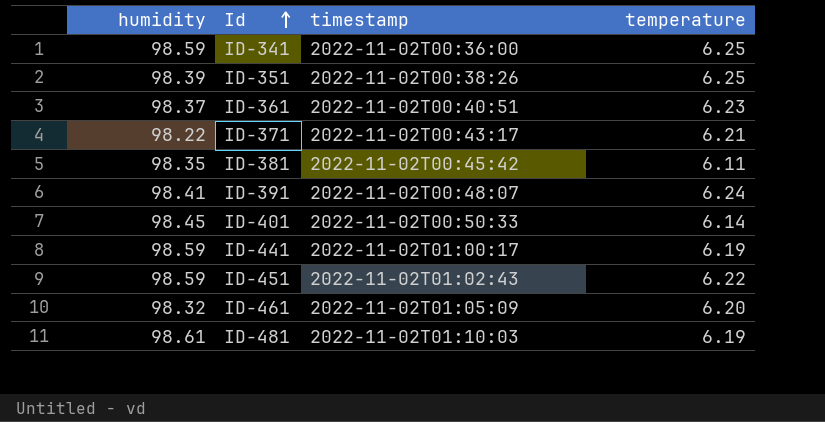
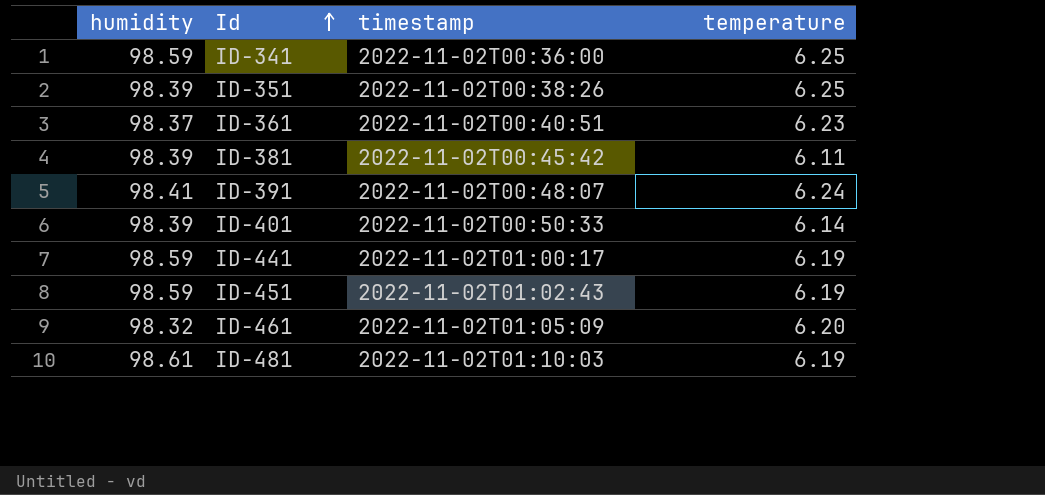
row ID-371: 98.22 | 2022-11-02T00:43:17 | 6.21 -> none
ID-381 | humidity: 98.35 -> 98.39
ID-401 | humidity: 98.45 -> 98.39
ID-451 | temperature: 6.22 -> 6.19

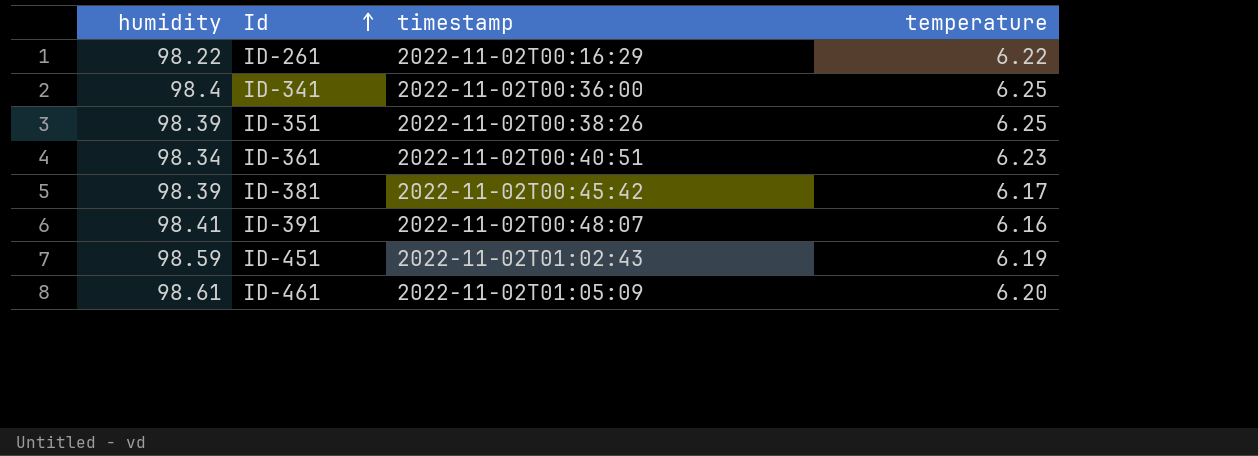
row ID-401: 98.39 | 2022-11-02T00:50:33 | 6.14 -> none
row ID-441: 98.59 | 2022-11-02T01:00:17 | 6.19 -> none
row ID-481: 98.61 | 2022-11-02T01:10:03 | 6.19 -> none
row ID-261: none -> 98.22 | 2022-11-02T00:16:29 | 6.22
ID-341 | humidity: 98.59 -> 98.4
ID-361 | humidity: 98.37 -> 98.34
ID-381 | temperature: 6.11 -> 6.17
ID-391 | temperature: 6.24 -> 6.16
ID-461 | humidity: 98.32 -> 98.61

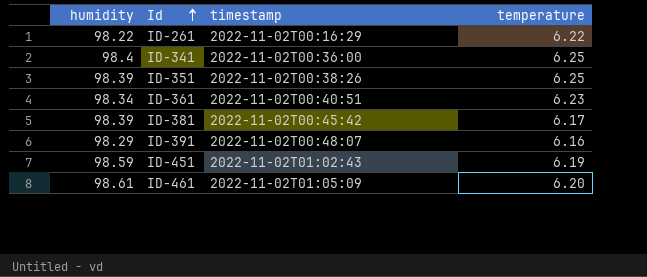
ID-391 | humidity: 98.41 -> 98.29

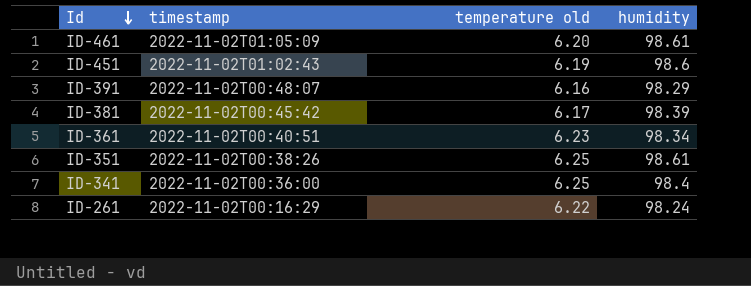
row order: Id ascending -> Id descending
column name: temperature -> temperature old
column humidity | position: 1 -> 4
ID-451 | humidity: 98.59 -> 98.6
ID-351 | humidity: 98.39 -> 98.61
ID-261 | humidity: 98.22 -> 98.24

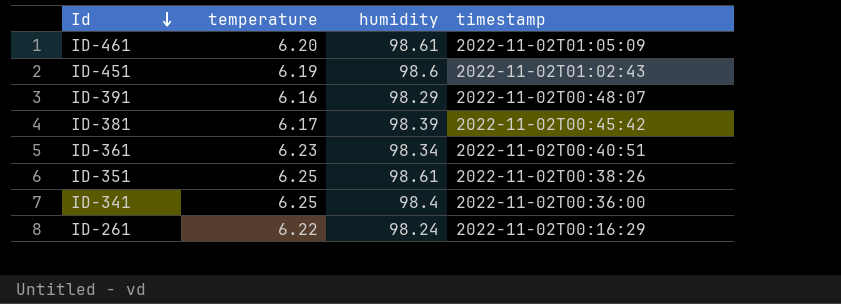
column name: temperature old -> temperature
column timestamp | position: 2 -> 4

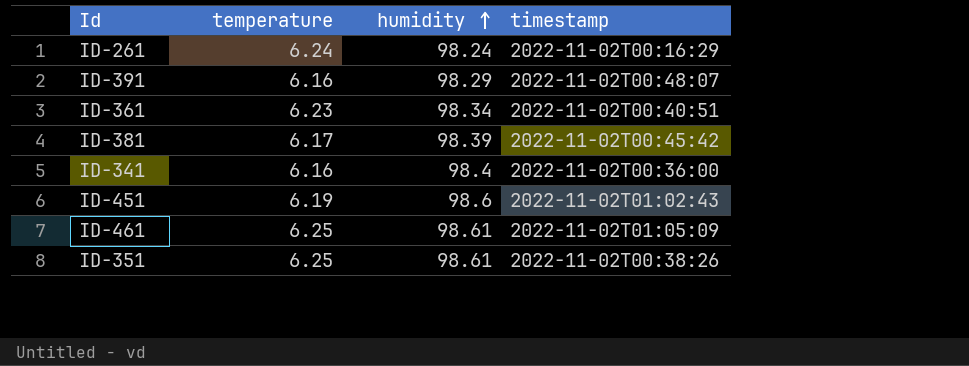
row order: Id descending -> humidity ascending
ID-261 | temperature: 6.22 -> 6.24
ID-341 | temperature: 6.25 -> 6.16
ID-461 | temperature: 6.20 -> 6.25

